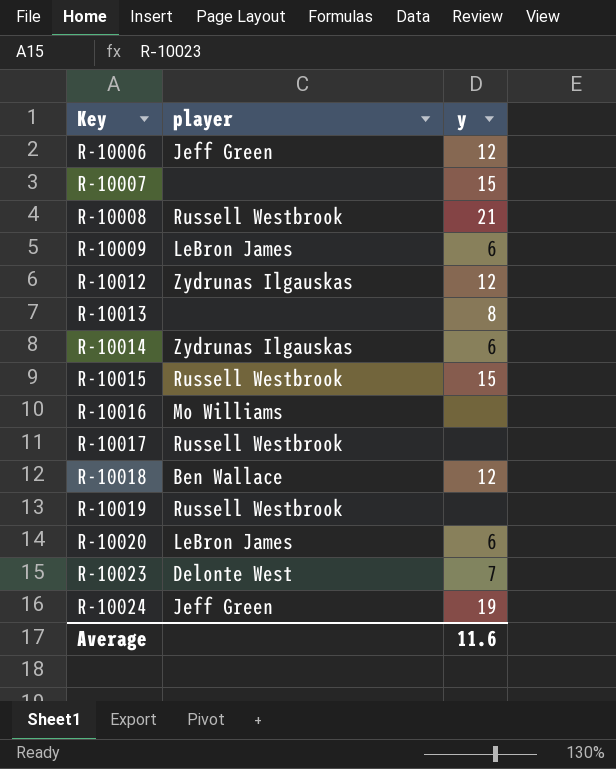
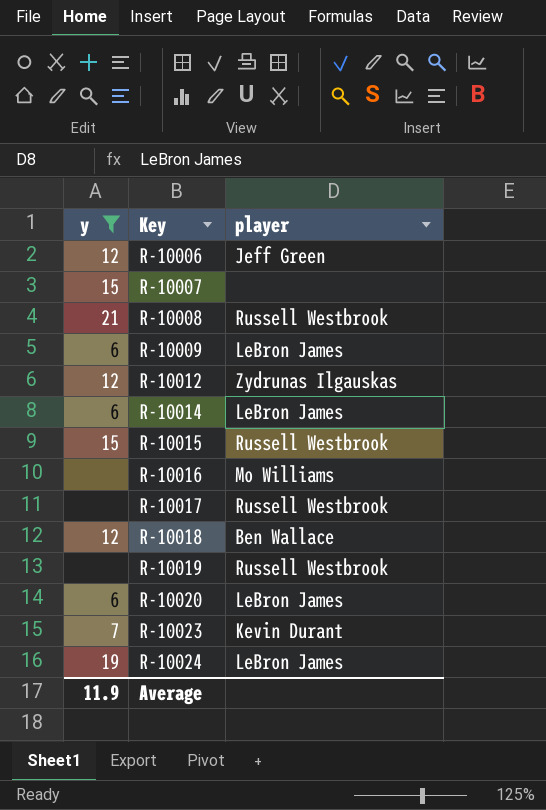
filter: none -> y != 8
column y | position: 3 -> 1
R-10014 | player: Zydrunas Ilgauskas -> LeBron James
R-10023 | player: Delonte West -> Kevin Durant
R-10024 | player: Jeff Green -> LeBron James
Average | y: 11.6 -> 11.9

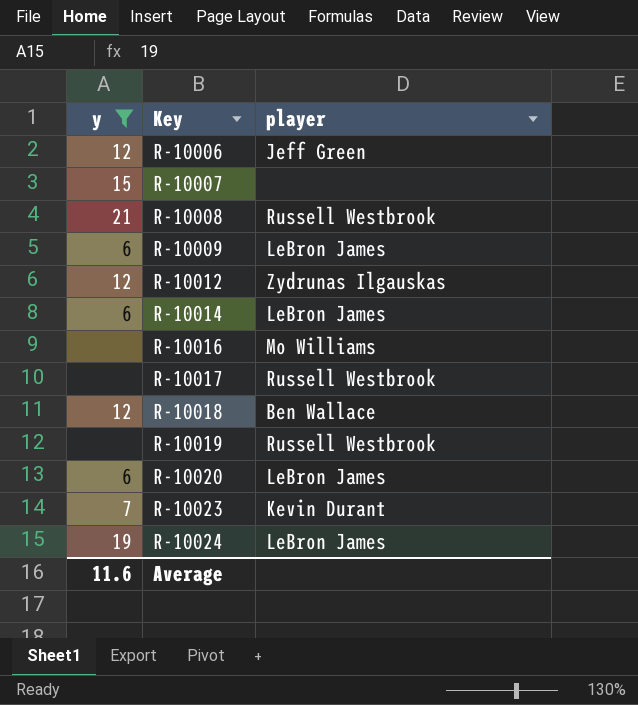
row R-10015: 15 | Russell Westbrook -> none
Average | y: 11.9 -> 11.6

